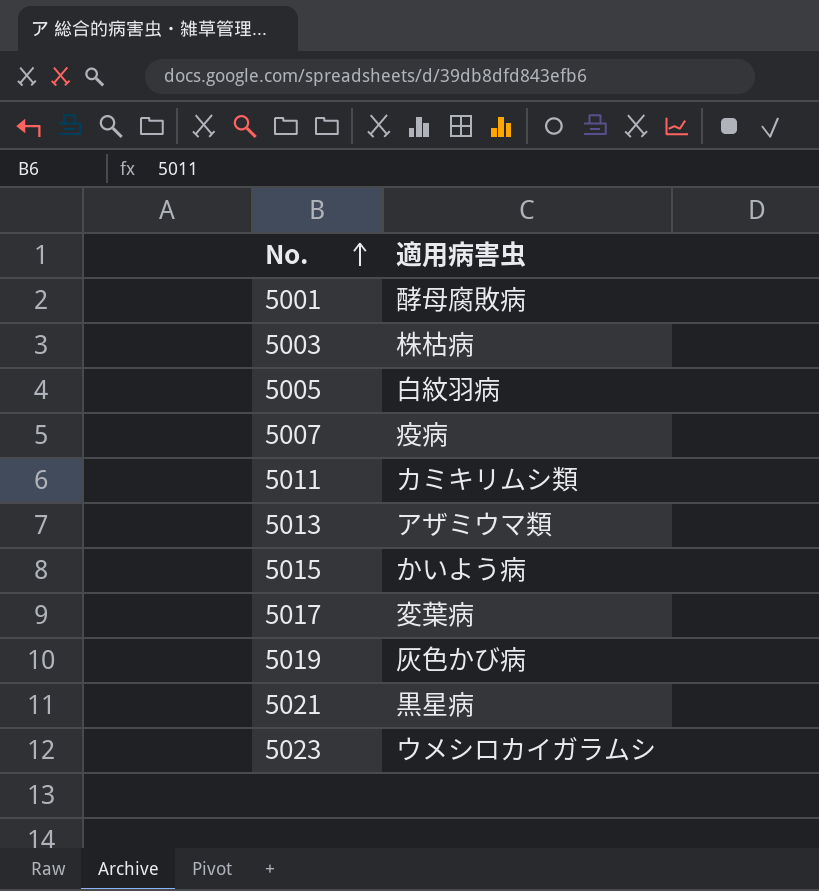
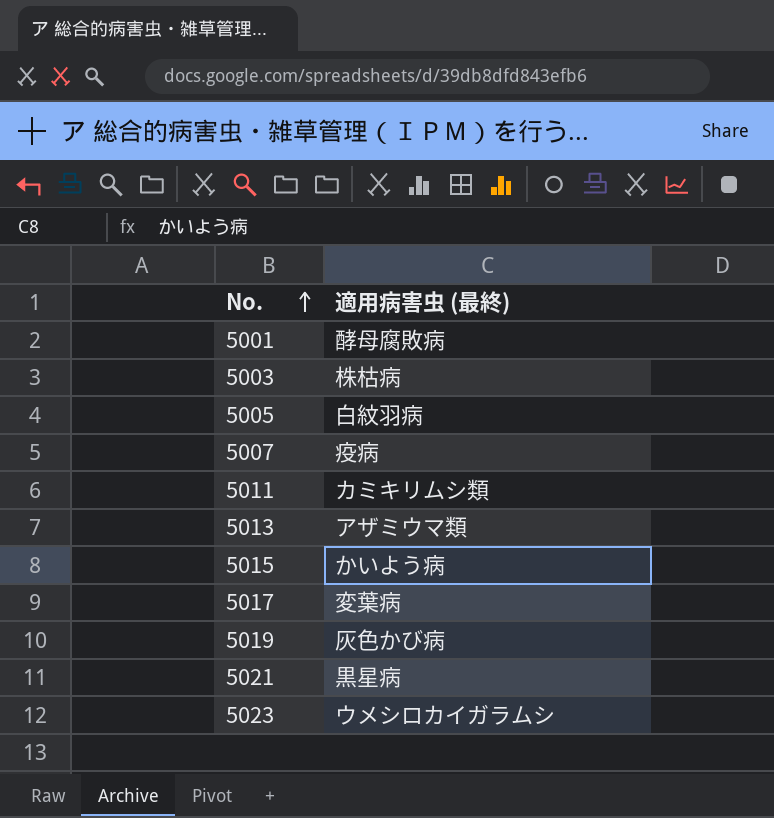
column name: 適用病害虫 -> 適用病害虫 (最終)

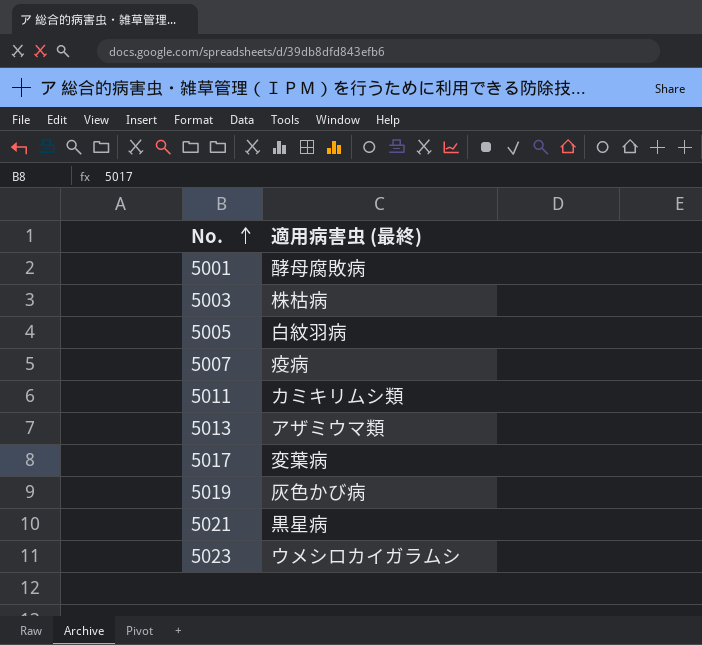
row 5015: かいよう病 -> none

